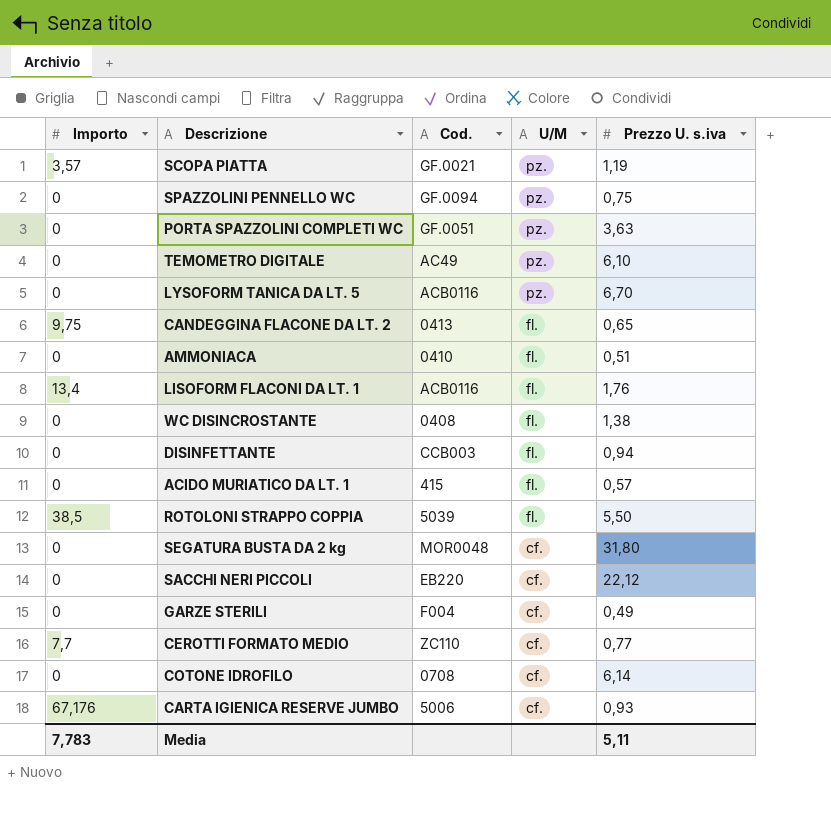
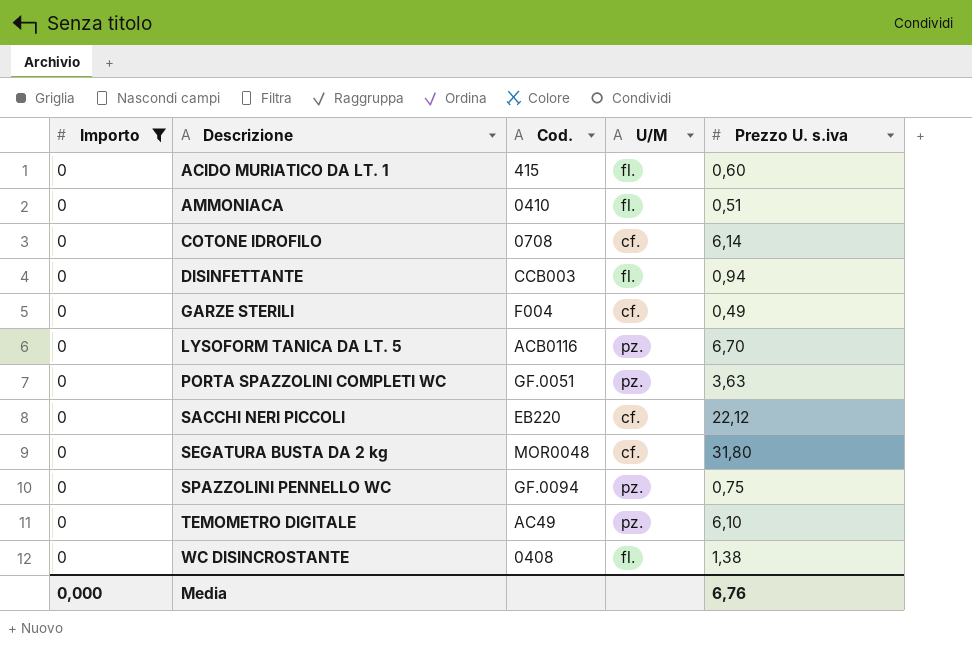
filter: none -> Importo = 0
row order: U/M descending -> Descrizione ascending
ACIDO MURIATICO DA LT. 1 | Prezzo U. s.iva: 0,57 -> 0,60
Media | Importo: 7,783 -> 0,000
Media | Prezzo U. s.iva: 5,11 -> 6,76

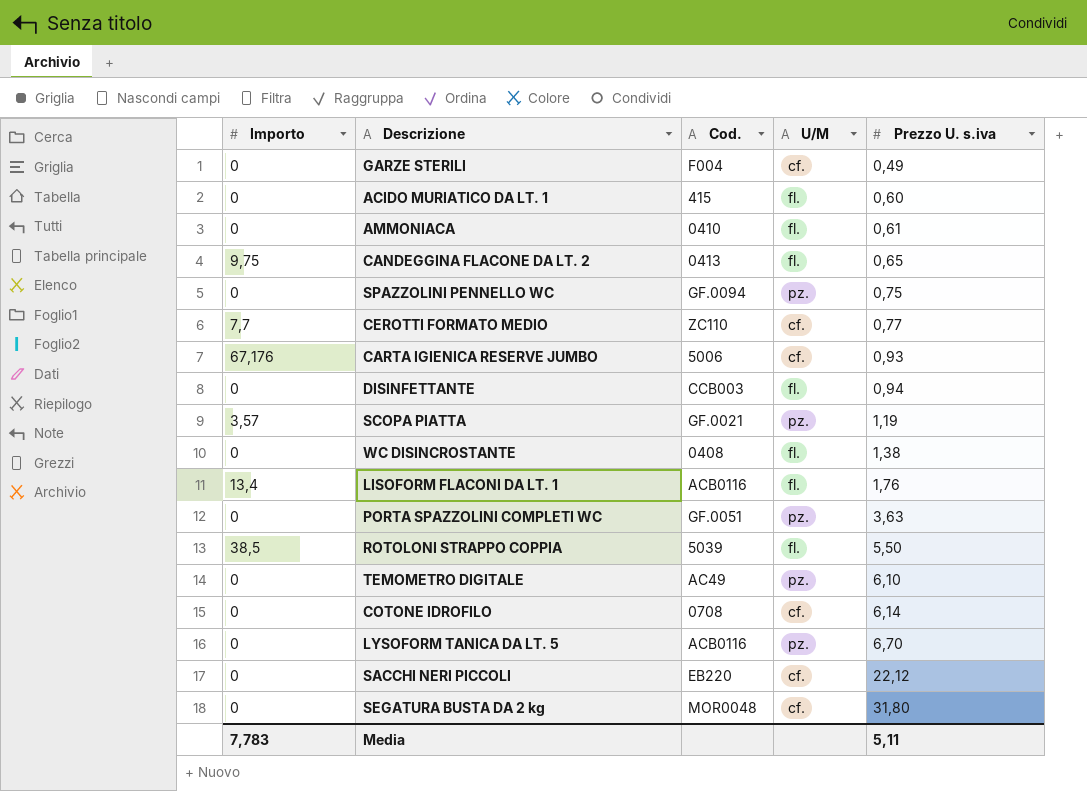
filter: Importo = 0 -> none
row order: Descrizione ascending -> Prezzo U. s.iva ascending
AMMONIACA | Prezzo U. s.iva: 0,51 -> 0,61
Media | Importo: 0,000 -> 7,783
Media | Prezzo U. s.iva: 6,76 -> 5,11

